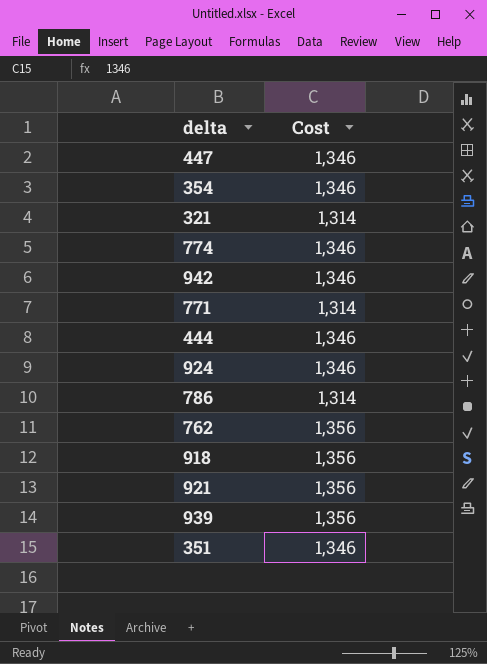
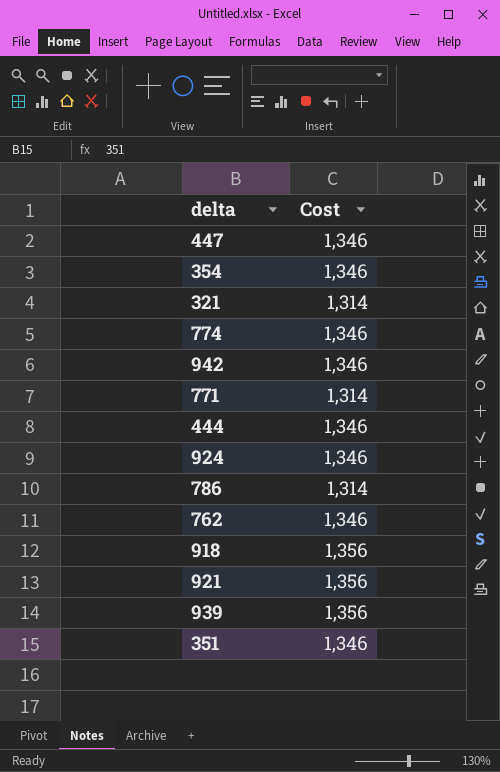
762 | Cost: 1,356 -> 1,346

